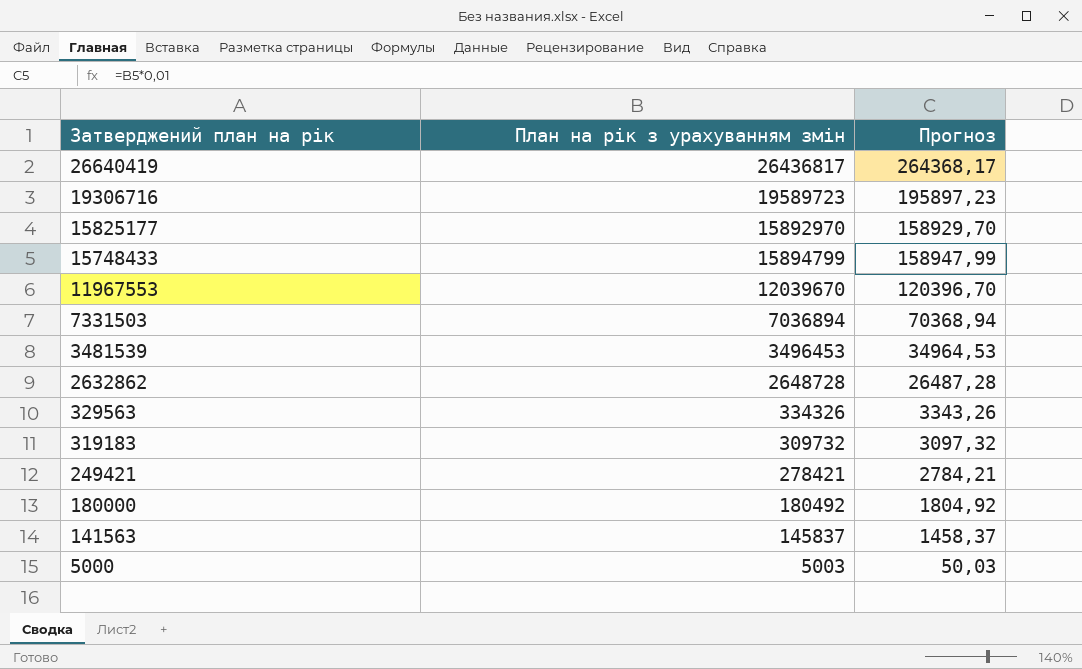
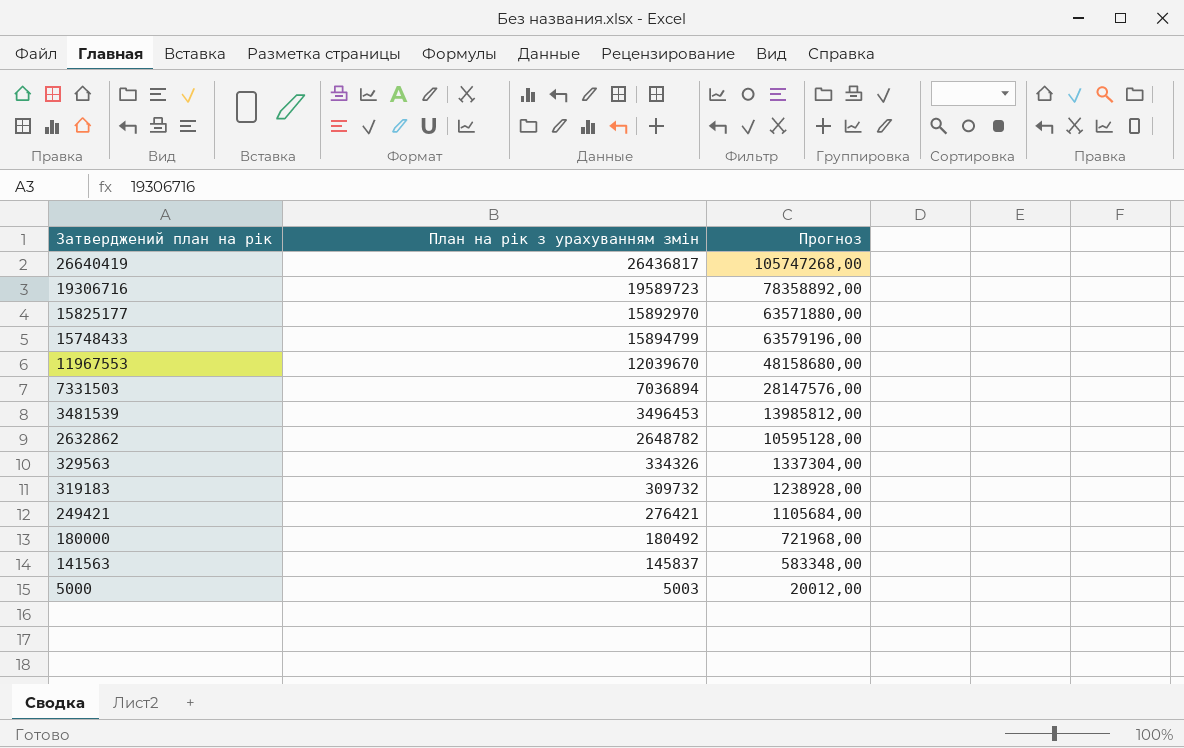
column Прогноз | formula: [План на рік з урахуванням змін] * 0,01 -> [План на рік з урахуванням змін] * 4
2632862 | План на рік з урахуванням змін: 2648728 -> 2648782
249421 | План на рік з урахуванням змін: 278421 -> 276421

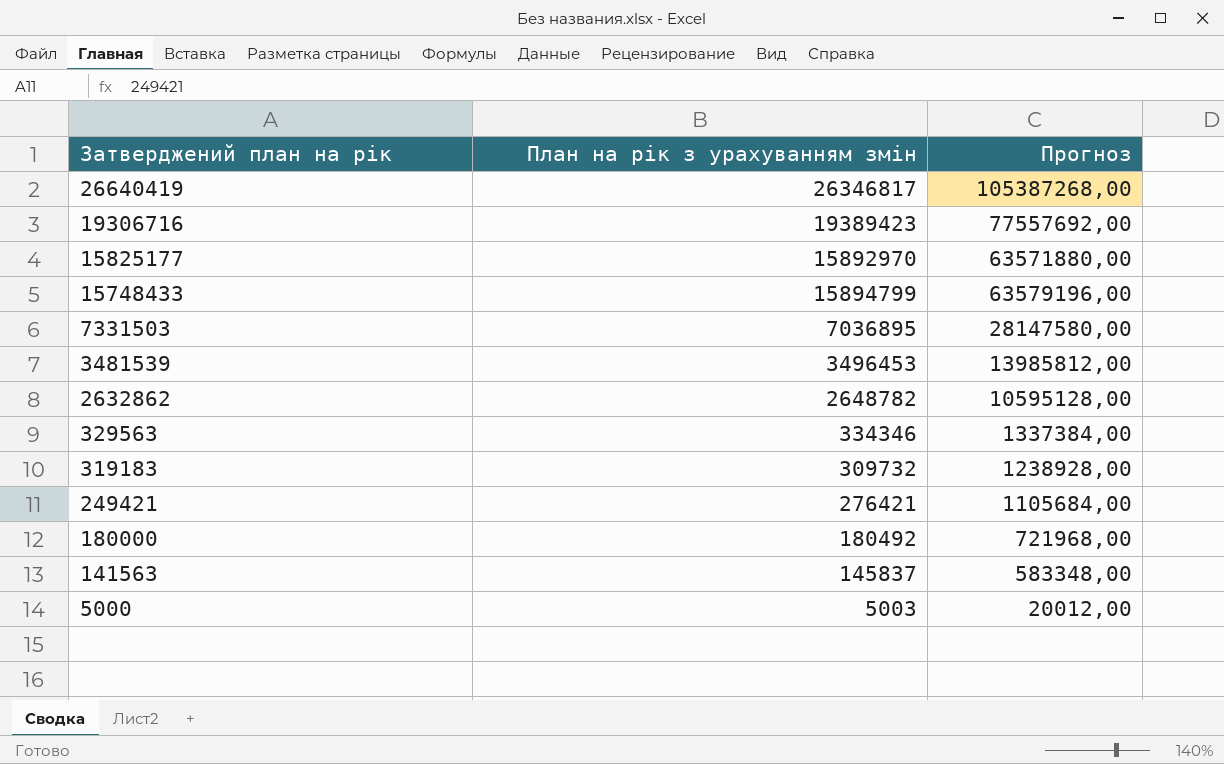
row 11967553: 12039670 | 48158680,00 -> none
26640419 | План на рік з урахуванням змін: 26436817 -> 26346817
26640419 | Прогноз: 105747268,00 -> 105387268,00
19306716 | План на рік з урахуванням змін: 19589723 -> 19389423
19306716 | Прогноз: 78358892,00 -> 77557692,00
7331503 | План на рік з урахуванням змін: 7036894 -> 7036895
7331503 | Прогноз: 28147576,00 -> 28147580,00
329563 | План на рік з урахуванням змін: 334326 -> 334346
329563 | Прогноз: 1337304,00 -> 1337384,00

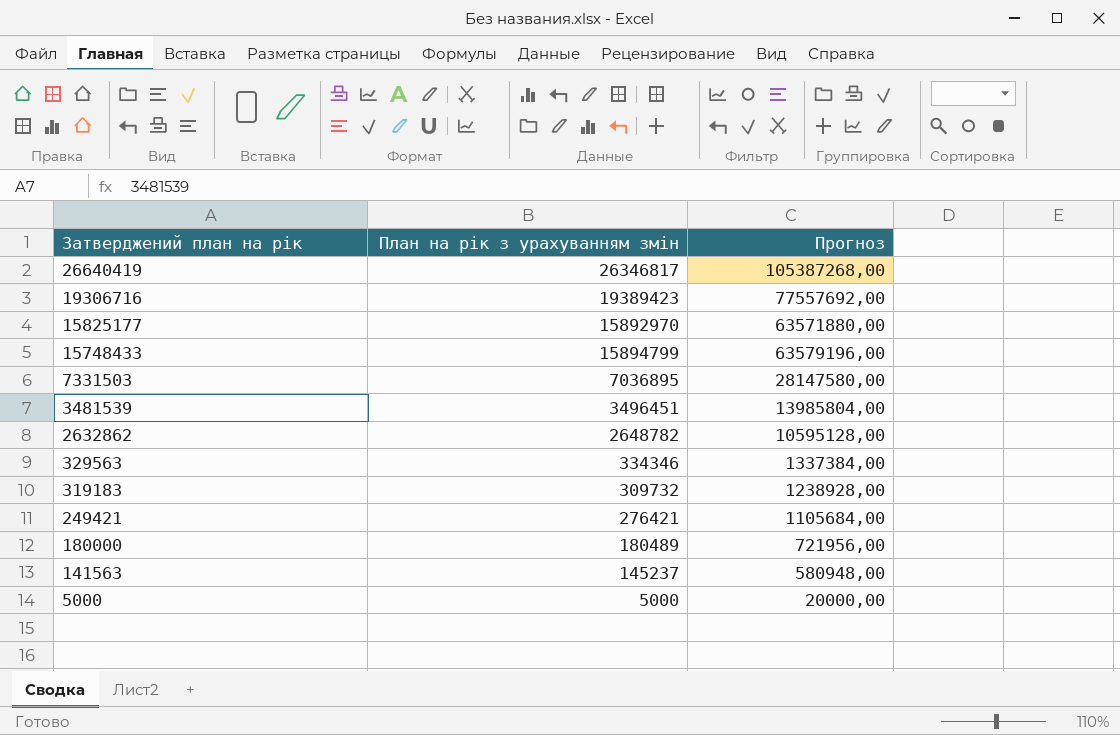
3481539 | План на рік з урахуванням змін: 3496453 -> 3496451
3481539 | Прогноз: 13985812,00 -> 13985804,00
180000 | План на рік з урахуванням змін: 180492 -> 180489
180000 | Прогноз: 721968,00 -> 721956,00
141563 | План на рік з урахуванням змін: 145837 -> 145237
141563 | Прогноз: 583348,00 -> 580948,00
5000 | План на рік з урахуванням змін: 5003 -> 5000
5000 | Прогноз: 20012,00 -> 20000,00

